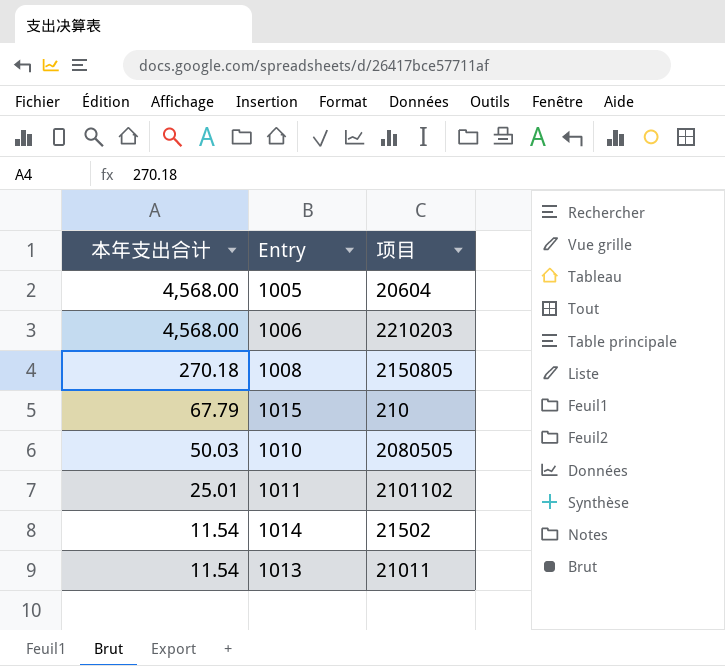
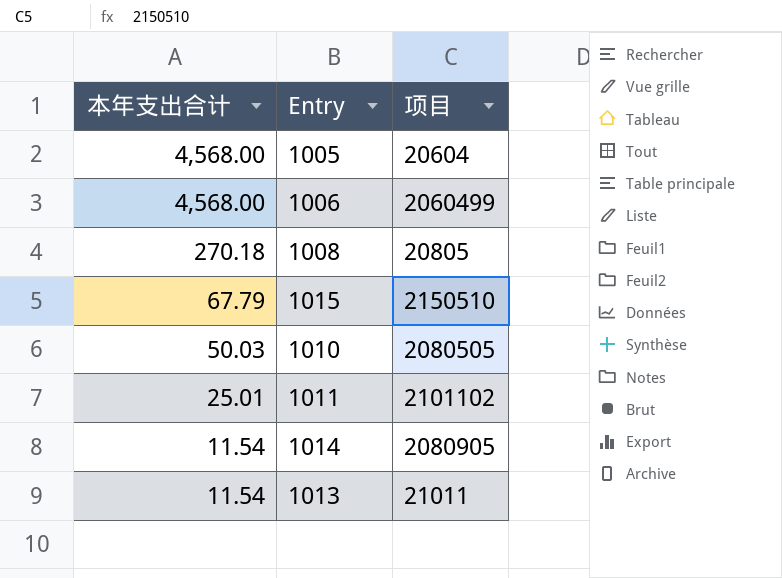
1006 | 项目: 2210203 -> 2060499
1008 | 项目: 2150805 -> 20805
1015 | 项目: 210 -> 2150510
1014 | 项目: 21502 -> 2080905

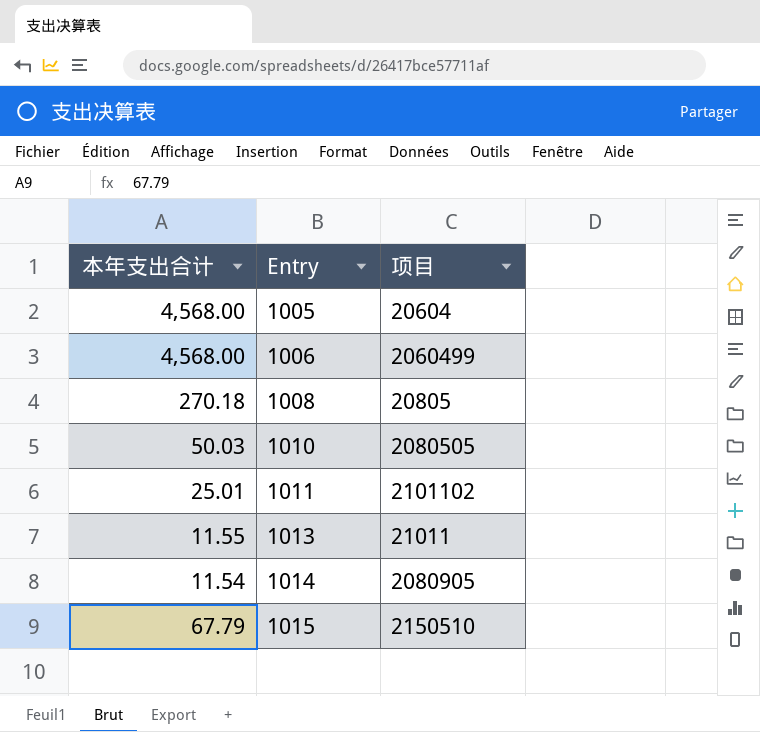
row order: 本年支出合计 descending -> Entry ascending
1013 | 本年支出合计: 11.54 -> 11.55

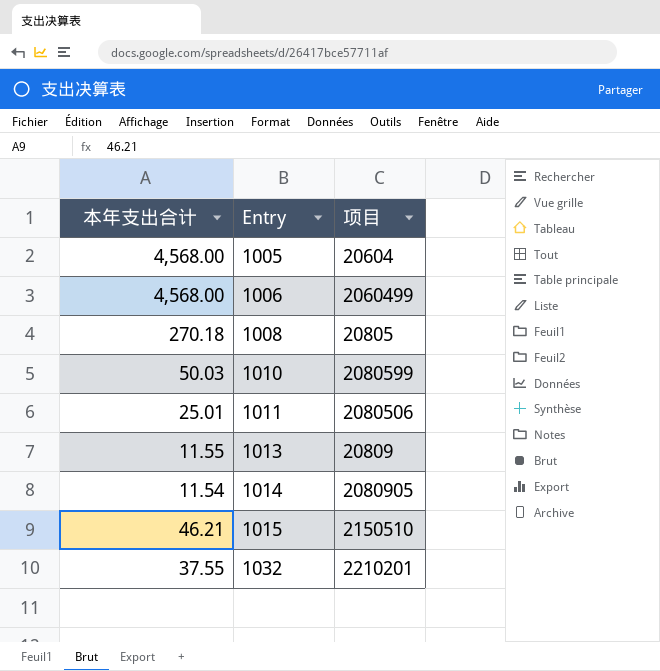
1010 | 项目: 2080505 -> 2080599
1011 | 项目: 2101102 -> 2080506
1013 | 项目: 21011 -> 20809
1015 | 本年支出合计: 67.79 -> 46.21
row 1032: none -> 37.55 | 2210201

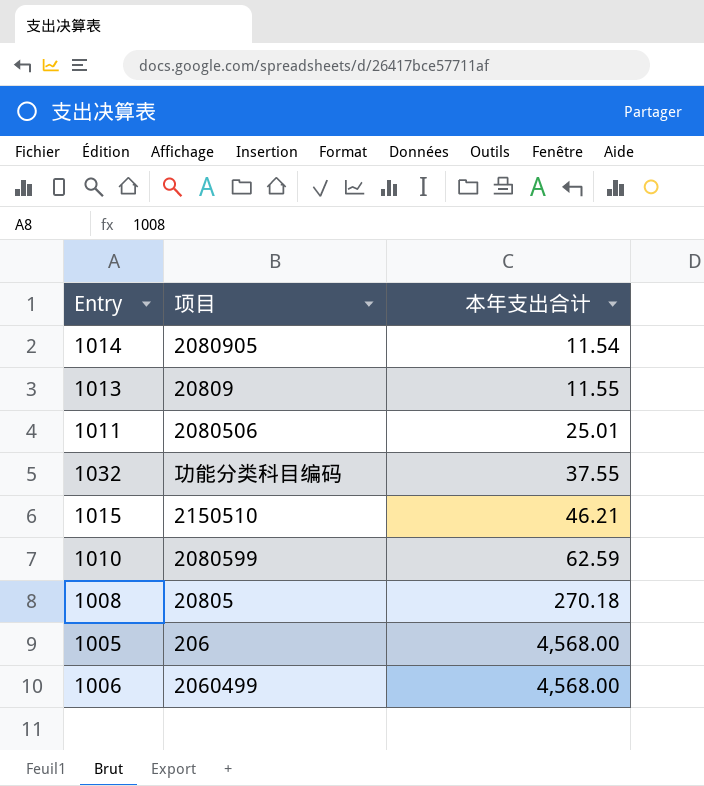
row order: Entry ascending -> 本年支出合计 ascending
column 本年支出合计 | position: 1 -> 3
1032 | 项目: 2210201 -> 功能分类科目编码
1010 | 本年支出合计: 50.03 -> 62.59
1005 | 项目: 20604 -> 206

